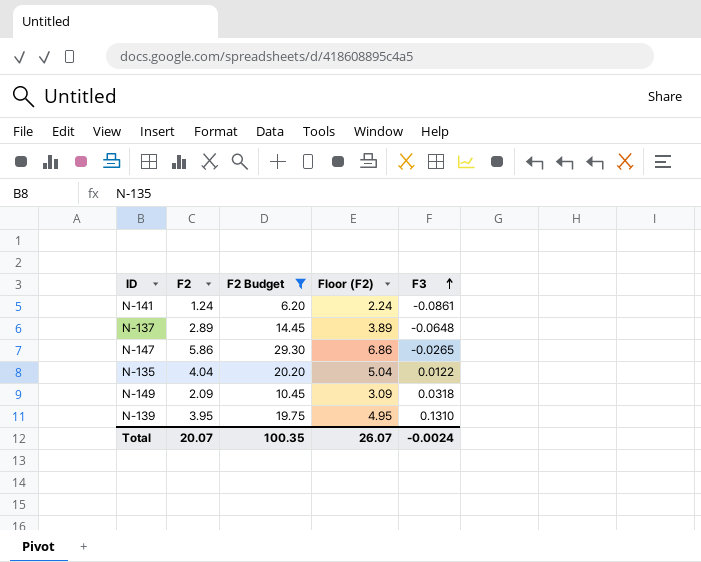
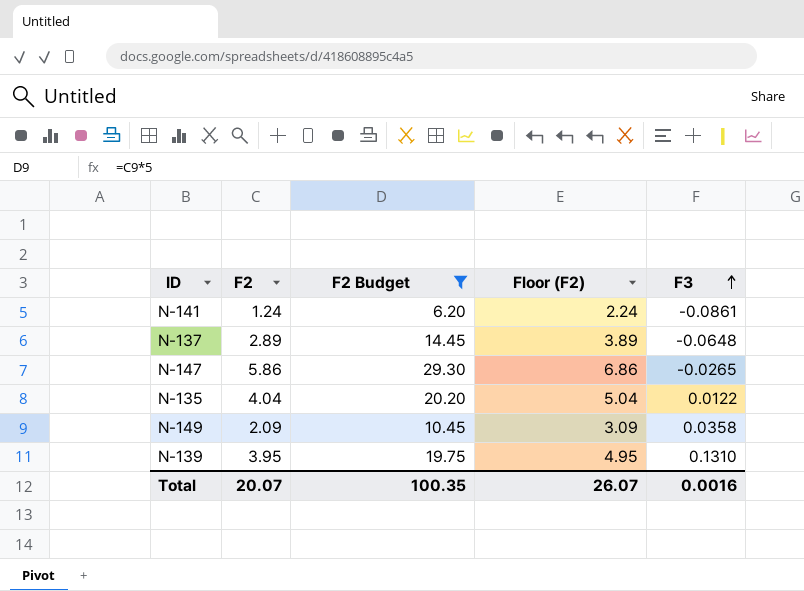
N-149 | F3: 0.0318 -> 0.0358
Total | F3: -0.0024 -> 0.0016

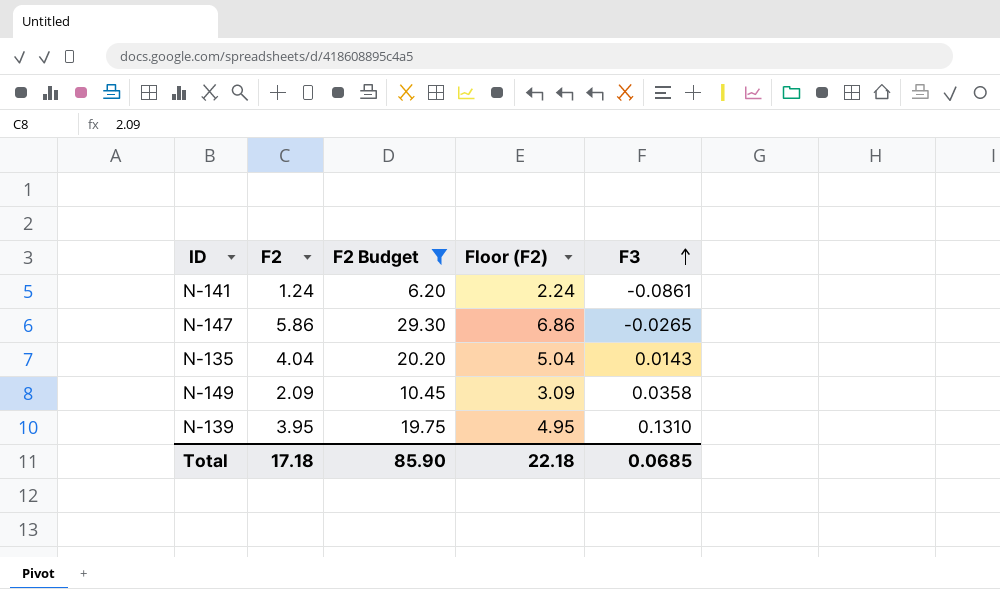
row N-137: 2.89 | 14.45 | 3.89 | -0.0648 -> none
N-135 | F3: 0.0122 -> 0.0143
Total | F2: 20.07 -> 17.18
Total | F2 Budget: 100.35 -> 85.90
Total | Floor (F2): 26.07 -> 22.18
Total | F3: 0.0016 -> 0.0685

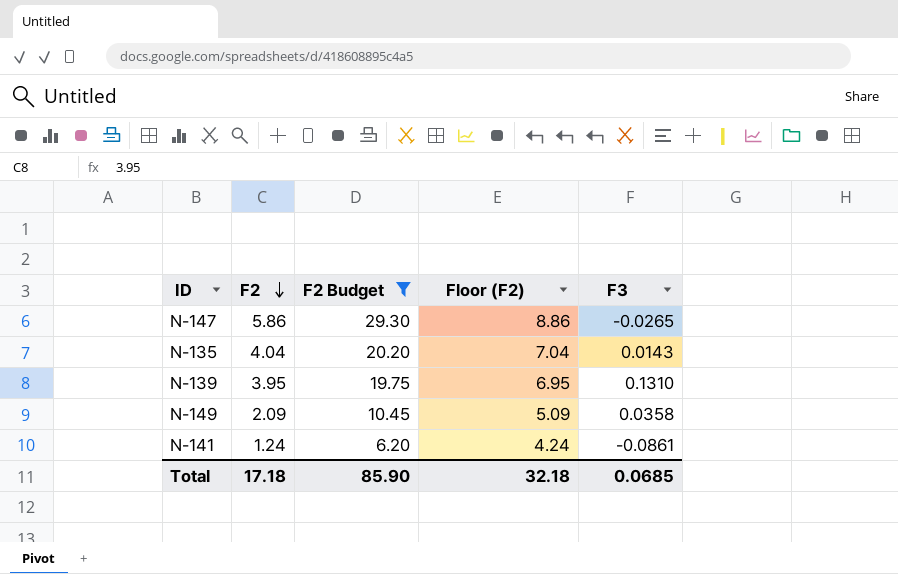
row order: F3 ascending -> F2 descending
column Floor (F2) | formula: [F2] + 1 -> [F2] + 3
Total | Floor (F2): 22.18 -> 32.18

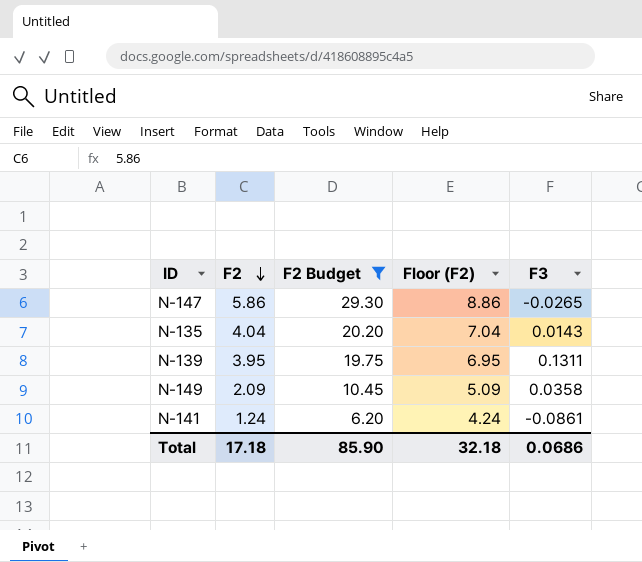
N-139 | F3: 0.1310 -> 0.1311
Total | F3: 0.0685 -> 0.0686

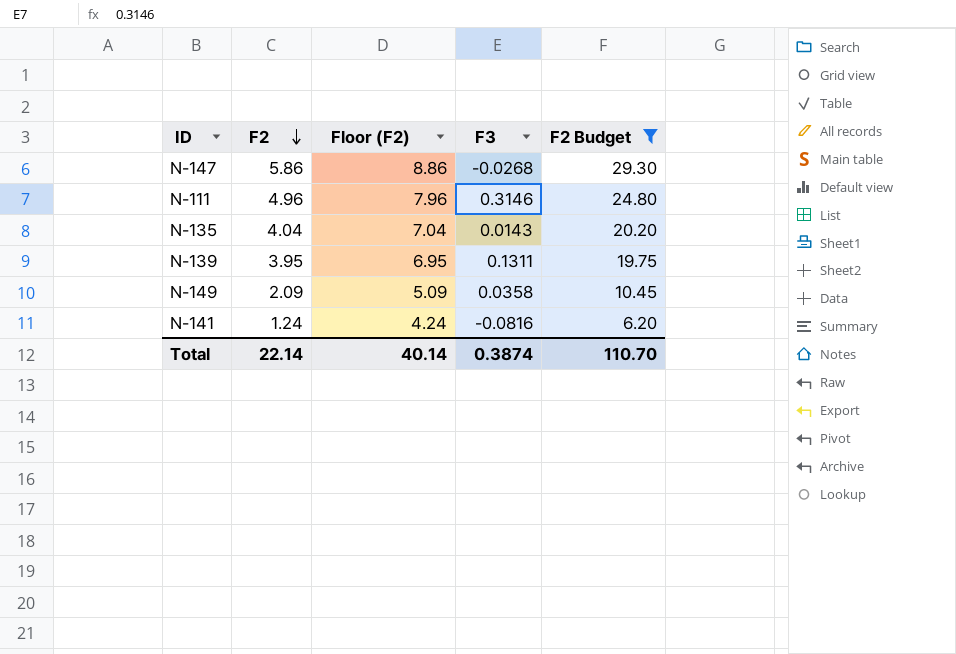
column F2 Budget | position: 3 -> 5
N-147 | F3: -0.0265 -> -0.0268
row N-111: none -> 4.96 | 7.96 | 0.3146 | 24.80
N-141 | F3: -0.0861 -> -0.0816
Total | F2: 17.18 -> 22.14
Total | Floor (F2): 32.18 -> 40.14
Total | F3: 0.0686 -> 0.3874
Total | F2 Budget: 85.90 -> 110.70

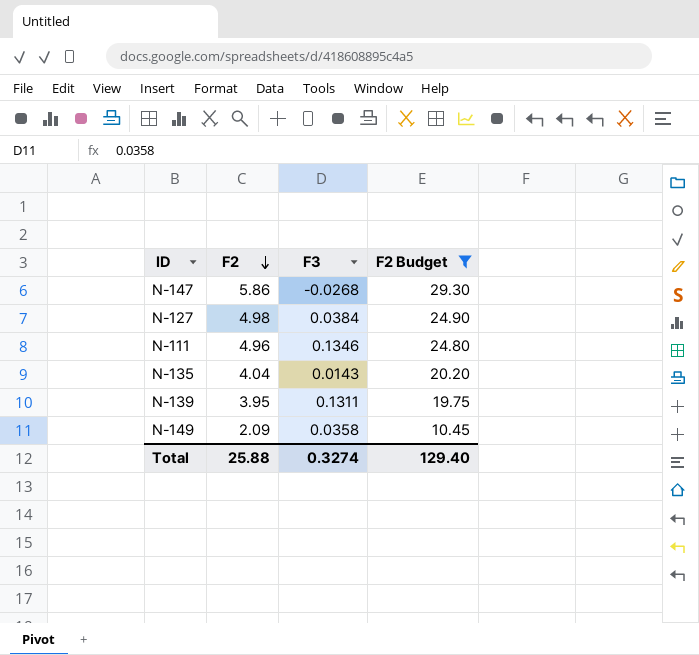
column Floor (F2) | formula: [F2] + 3 -> none
row N-141: 1.24 | 4.24 | -0.0816 | 6.20 -> none
row N-127: none -> 4.98 | 0.0384 | 24.90
N-111 | F3: 0.3146 -> 0.1346
Total | F2: 22.14 -> 25.88
Total | F3: 0.3874 -> 0.3274
Total | F2 Budget: 110.70 -> 129.40

